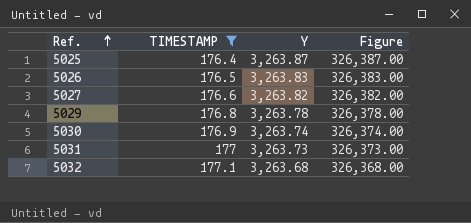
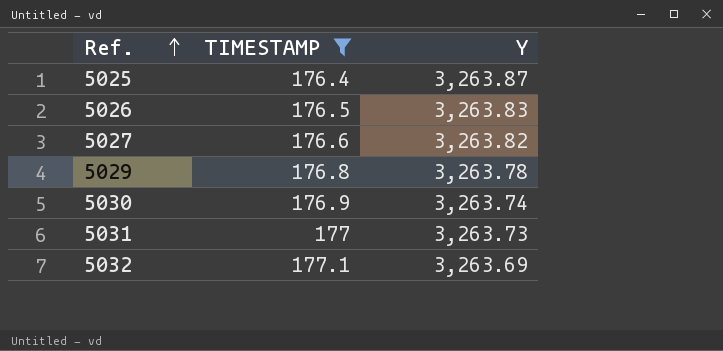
column Figure | formula: [Y] * 100 -> none
5032 | Y: 3,263.68 -> 3,263.69

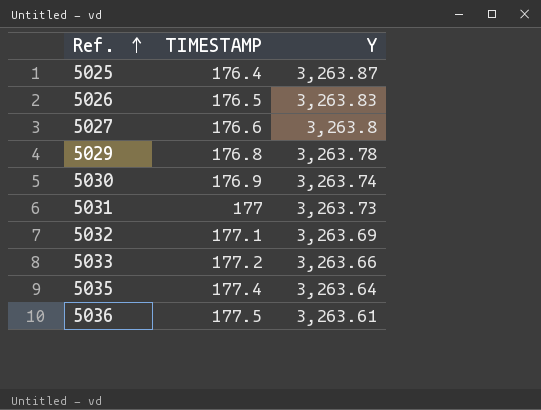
filter: TIMESTAMP <= 177.1 -> none
5027 | Y: 3,263.82 -> 3,263.8

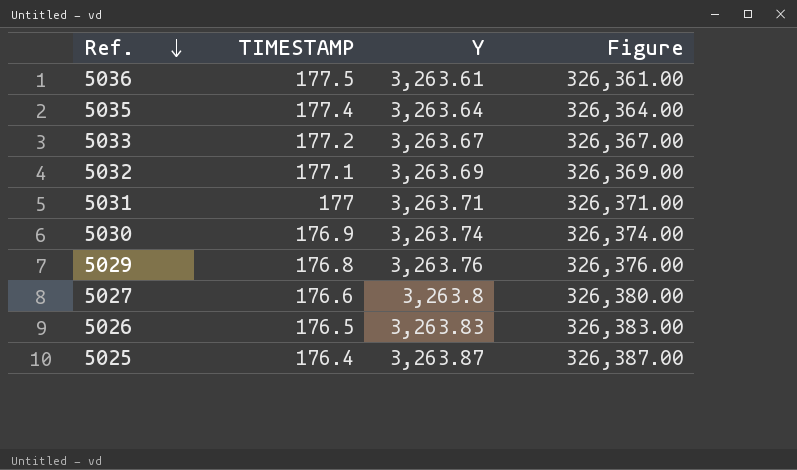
row order: Ref. ascending -> Ref. descending
column Figure | formula: none -> [Y] * 100
5033 | Y: 3,263.66 -> 3,263.67
5031 | Y: 3,263.73 -> 3,263.71
5029 | Y: 3,263.78 -> 3,263.76

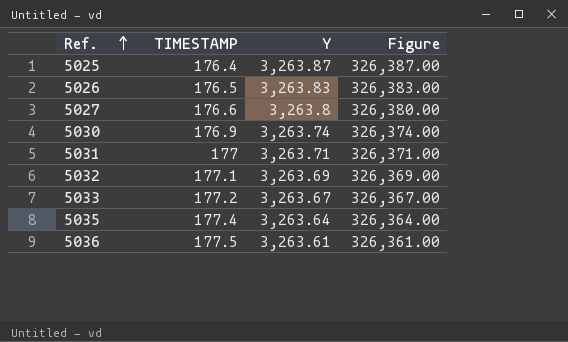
row order: Ref. descending -> Ref. ascending
row 5029: 176.8 | 3,263.76 | 326,376.00 -> none

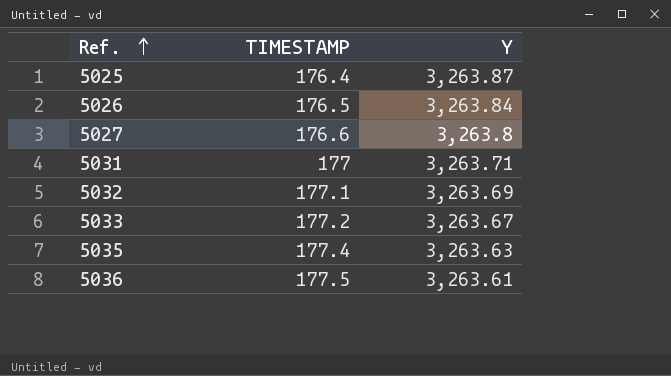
column Figure | formula: [Y] * 100 -> none
row 5030: 176.9 | 3,263.74 | 326,374.00 -> none
5026 | Y: 3,263.83 -> 3,263.84
5035 | Y: 3,263.64 -> 3,263.63

